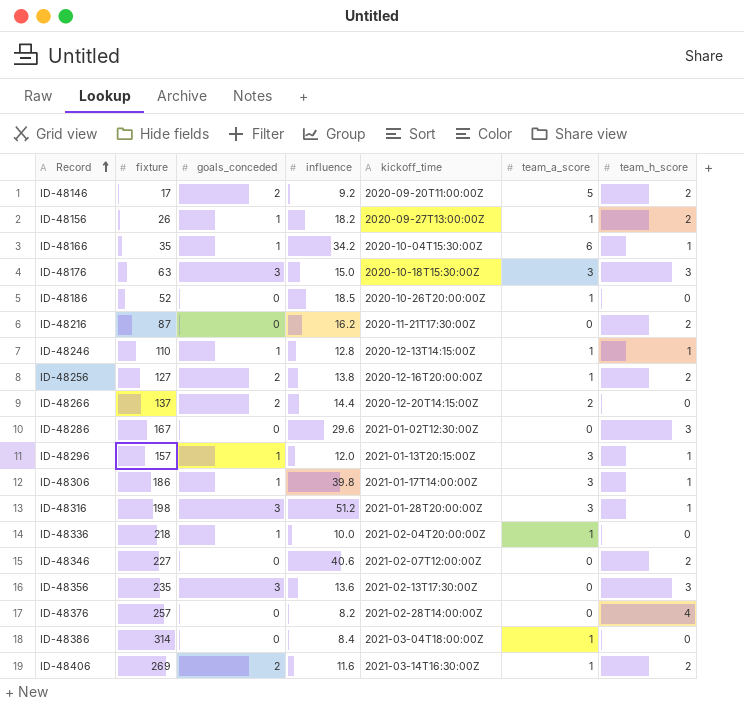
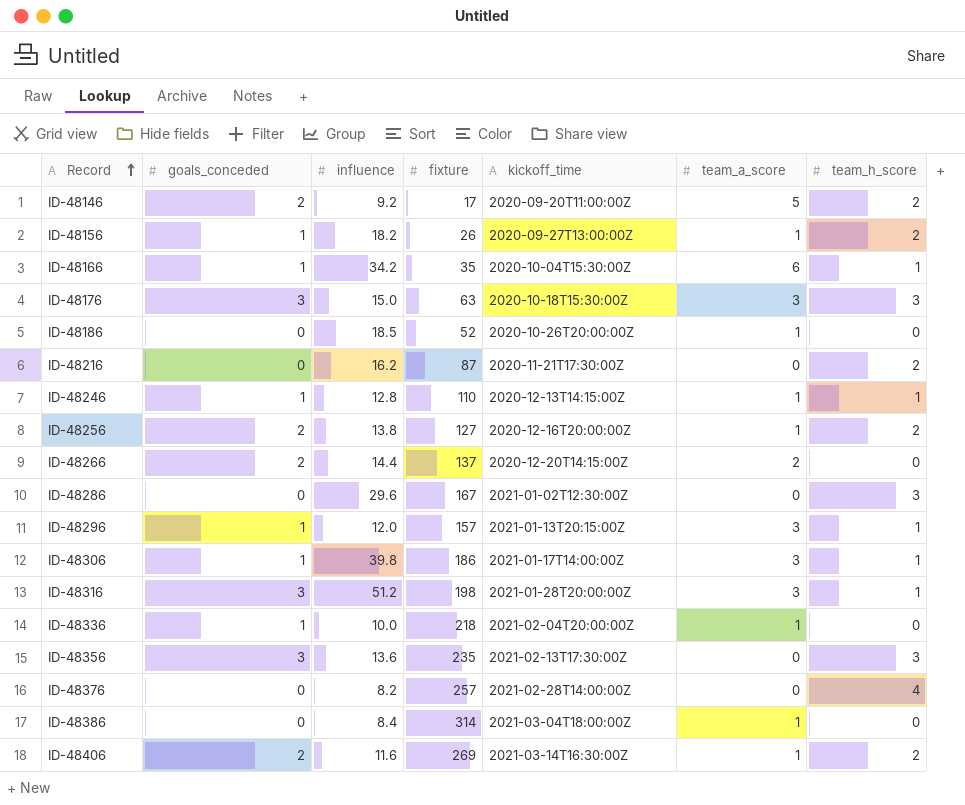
column fixture | position: 2 -> 4
row ID-48346: 227 | 0 | 40.6 | 2021-02-07T12:00:00Z | 0 | 2 -> none

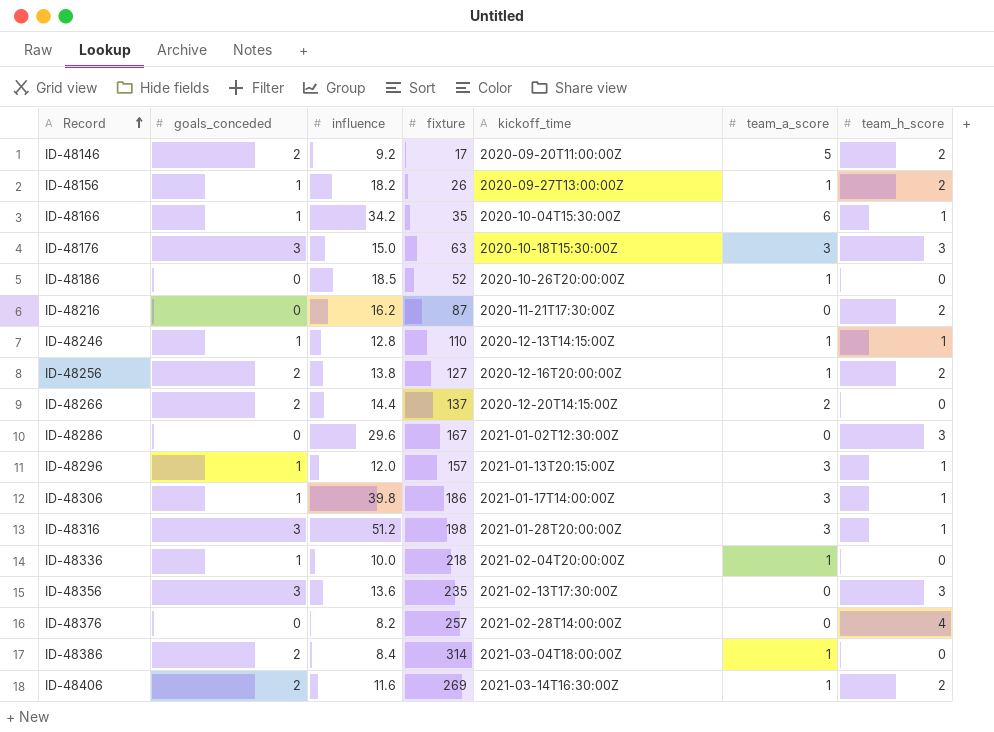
ID-48386 | goals_conceded: 0 -> 2

